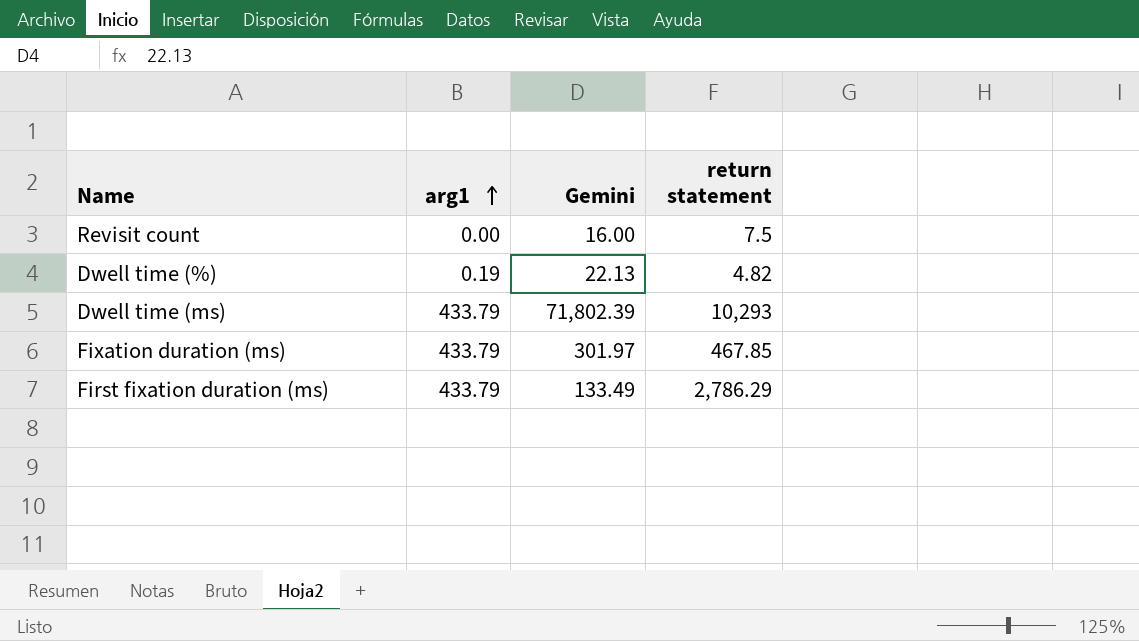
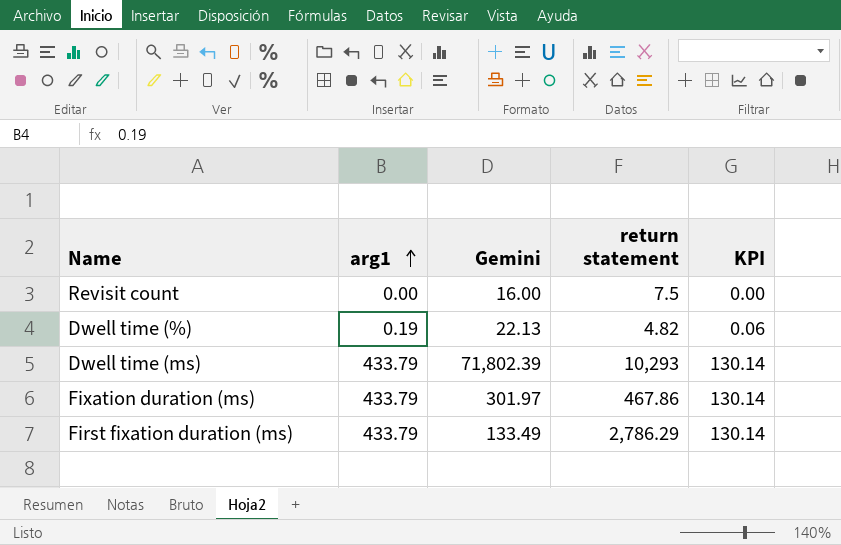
column KPI | formula: none -> [arg1] * 0.3
Fixation duration (ms) | return statement: 467.85 -> 467.86

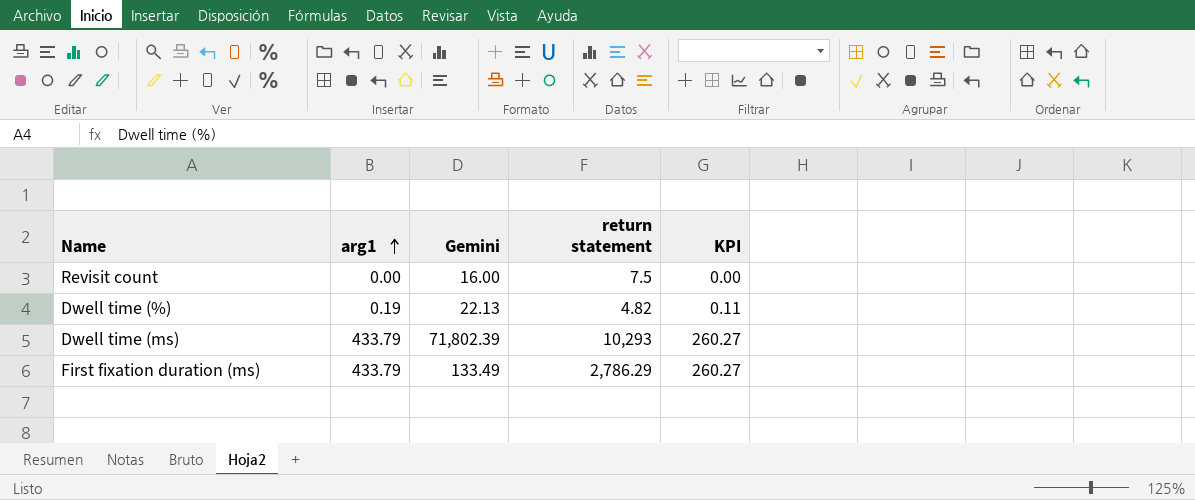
column KPI | formula: [arg1] * 0.3 -> [arg1] * 0.6
row Fixation duration (ms): 433.79 | 301.97 | 467.86 | 130.14 -> none

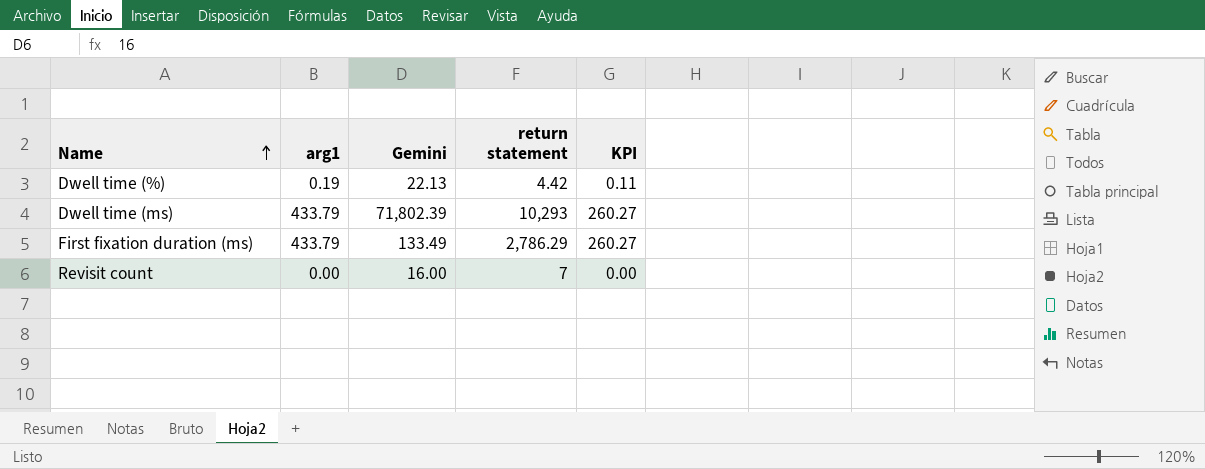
row order: arg1 ascending -> Name ascending
Dwell time (%) | return statement: 4.82 -> 4.42
Revisit count | return statement: 7.5 -> 7

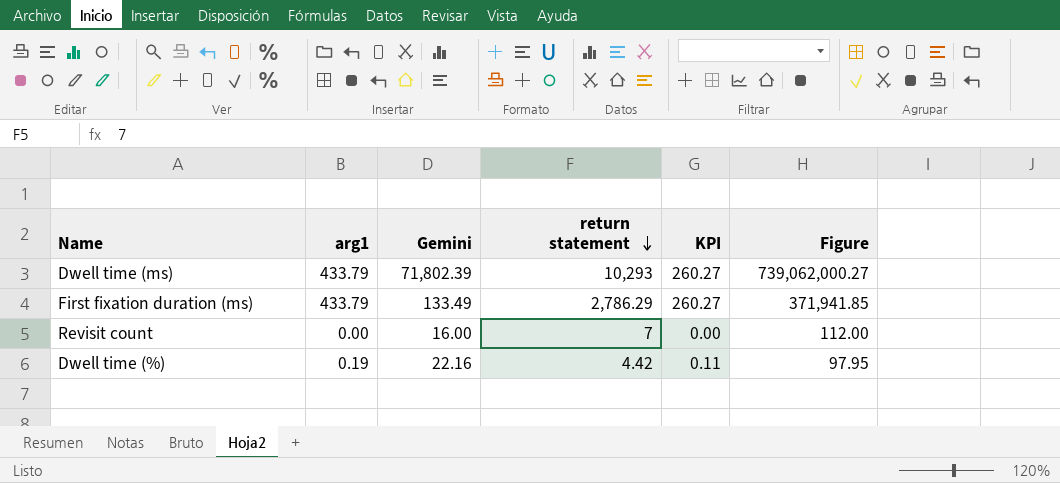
row order: Name ascending -> return statement descending
column Figure | formula: none -> [Gemini] * [return statement]
Dwell time (%) | Gemini: 22.13 -> 22.16

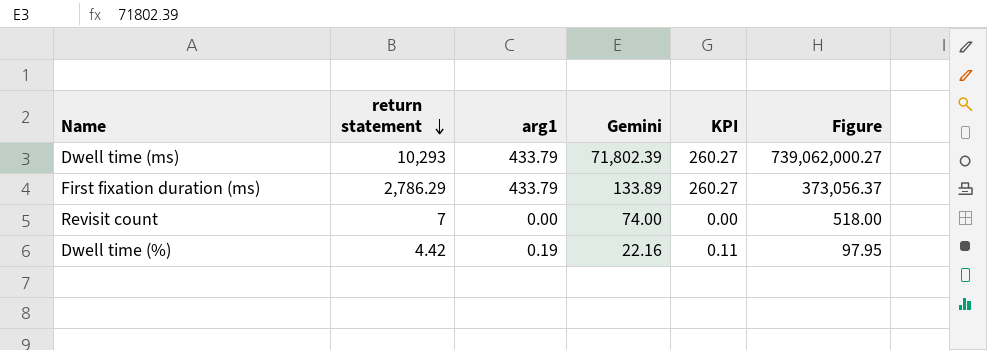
column return statement | position: 4 -> 2
First fixation duration (ms) | Gemini: 133.49 -> 133.89
First fixation duration (ms) | Figure: 371,941.85 -> 373,056.37
Revisit count | Gemini: 16.00 -> 74.00
Revisit count | Figure: 112.00 -> 518.00

